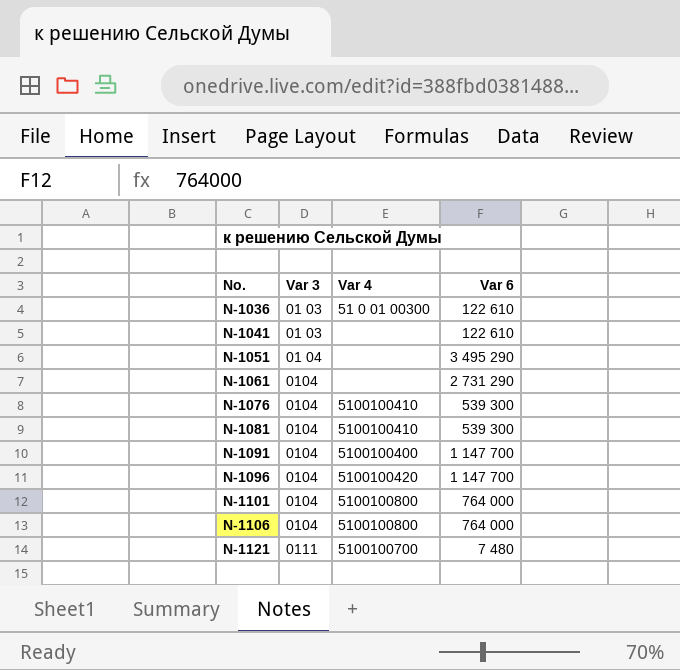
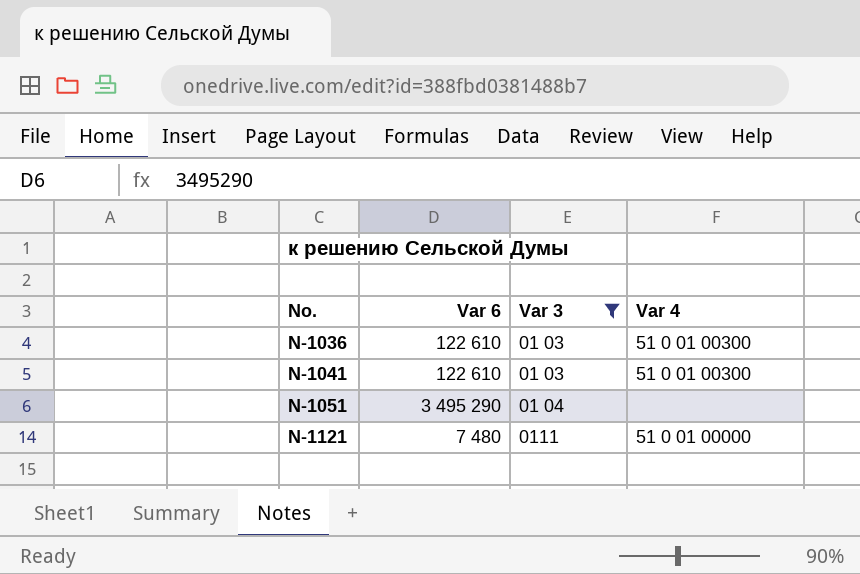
filter: none -> Var 3 != 0104
column Var 6 | position: 4 -> 2
N-1041 | Var 4: none -> 51 0 01 00300
N-1121 | Var 4: 5100100700 -> 51 0 01 00000

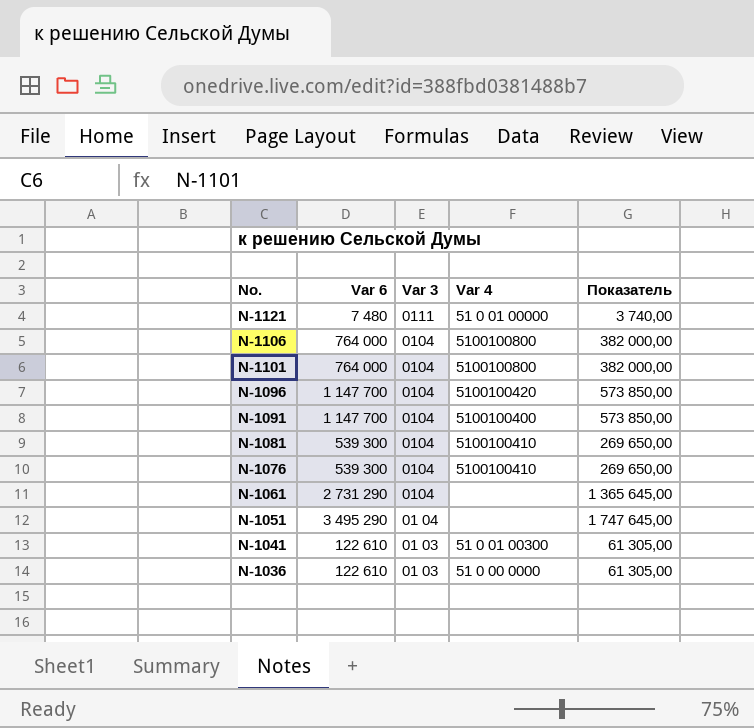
filter: Var 3 != 0104 -> none
row order: No. ascending -> No. descending
column Показатель | formula: none -> [Var 6] * 0,5
N-1036 | Var 4: 51 0 01 00300 -> 51 0 00 0000

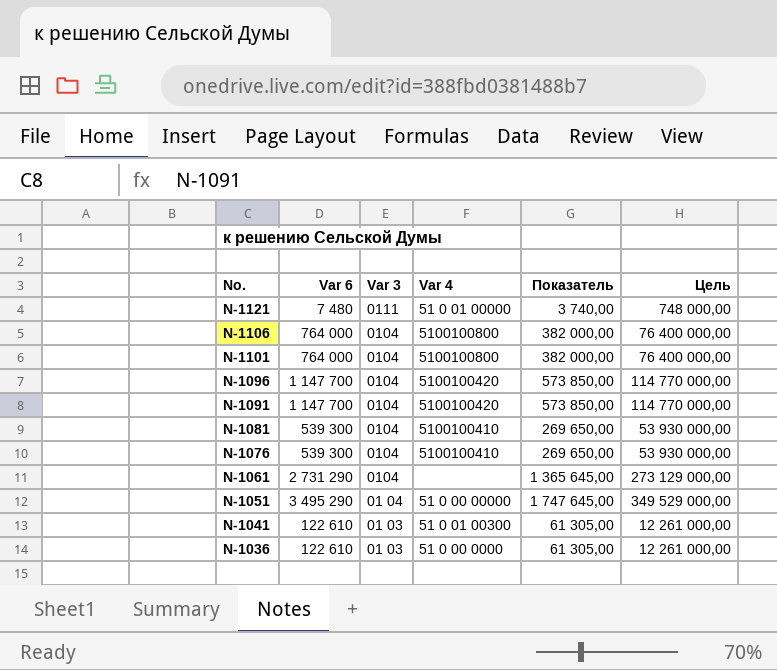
column Цель | formula: none -> [Var 6] * 100
N-1091 | Var 4: 5100100400 -> 5100100420
N-1051 | Var 4: none -> 51 0 00 00000

